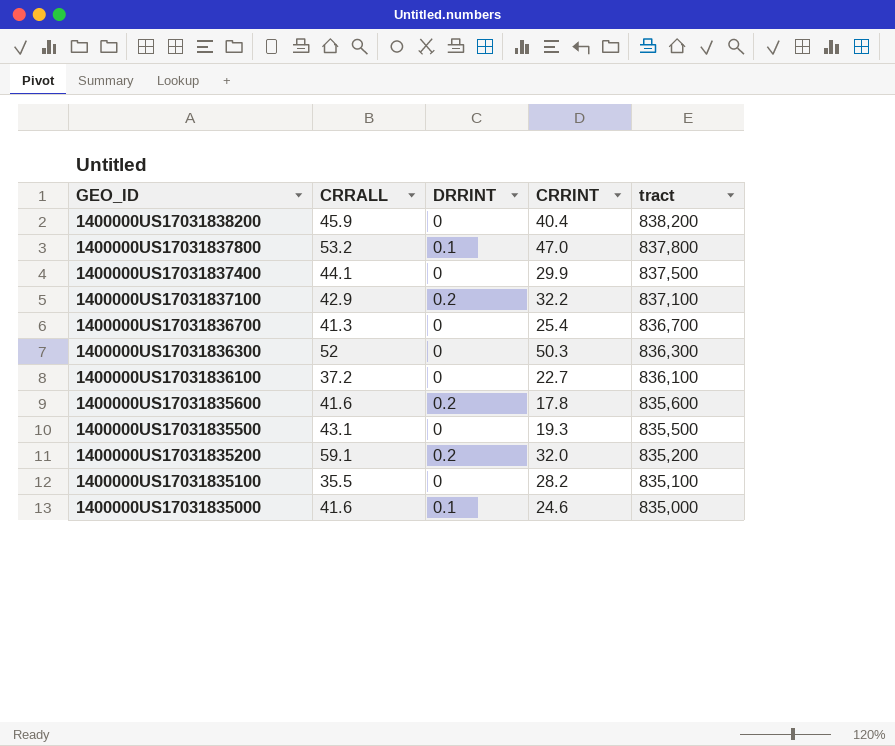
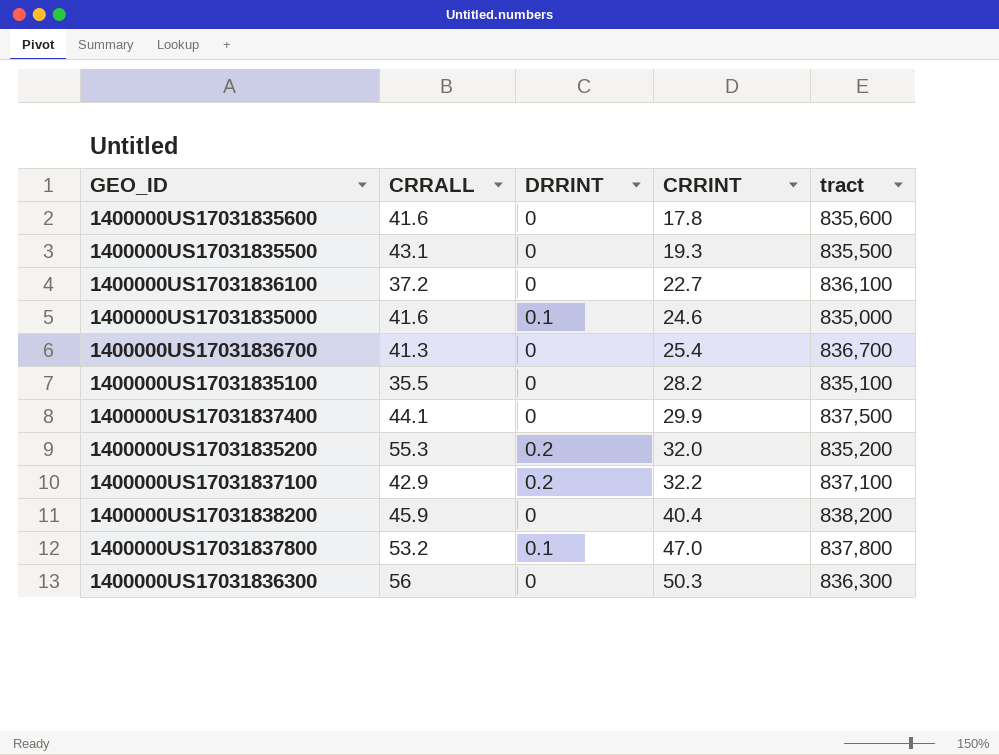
row order: GEO_ID descending -> CRRINT ascending
1400000US17031835600 | DRRINT: 0.2 -> 0
1400000US17031835200 | CRRALL: 59.1 -> 55.3
1400000US17031836300 | CRRALL: 52 -> 56

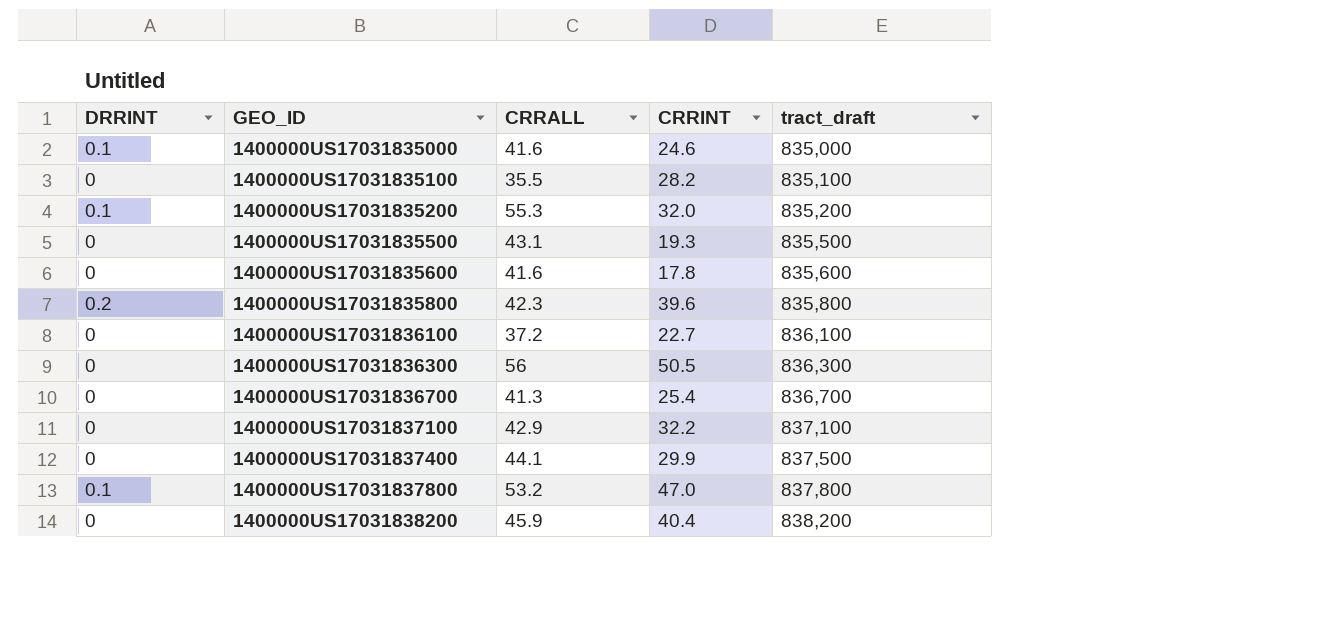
row order: CRRINT ascending -> GEO_ID ascending
column DRRINT | position: 3 -> 1
column name: tract -> tract_draft
1400000US17031835200 | DRRINT: 0.2 -> 0.1
row 1400000US17031835800: none -> 0.2 | 42.3 | 39.6 | 835,800
1400000US17031836300 | CRRINT: 50.3 -> 50.5
1400000US17031837100 | DRRINT: 0.2 -> 0

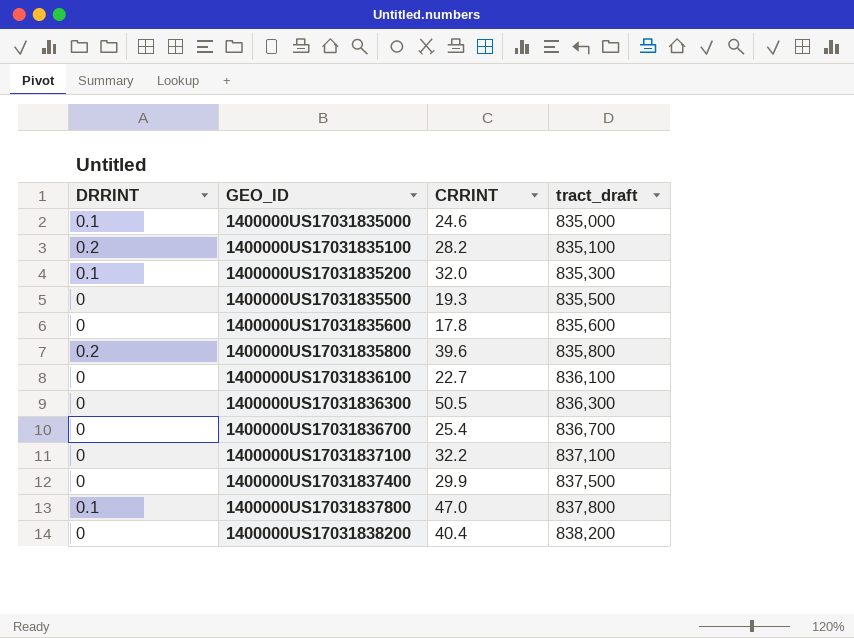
column CRRALL | position: 3 -> none
1400000US17031835100 | DRRINT: 0 -> 0.2
1400000US17031835200 | tract_draft: 835,200 -> 835,300

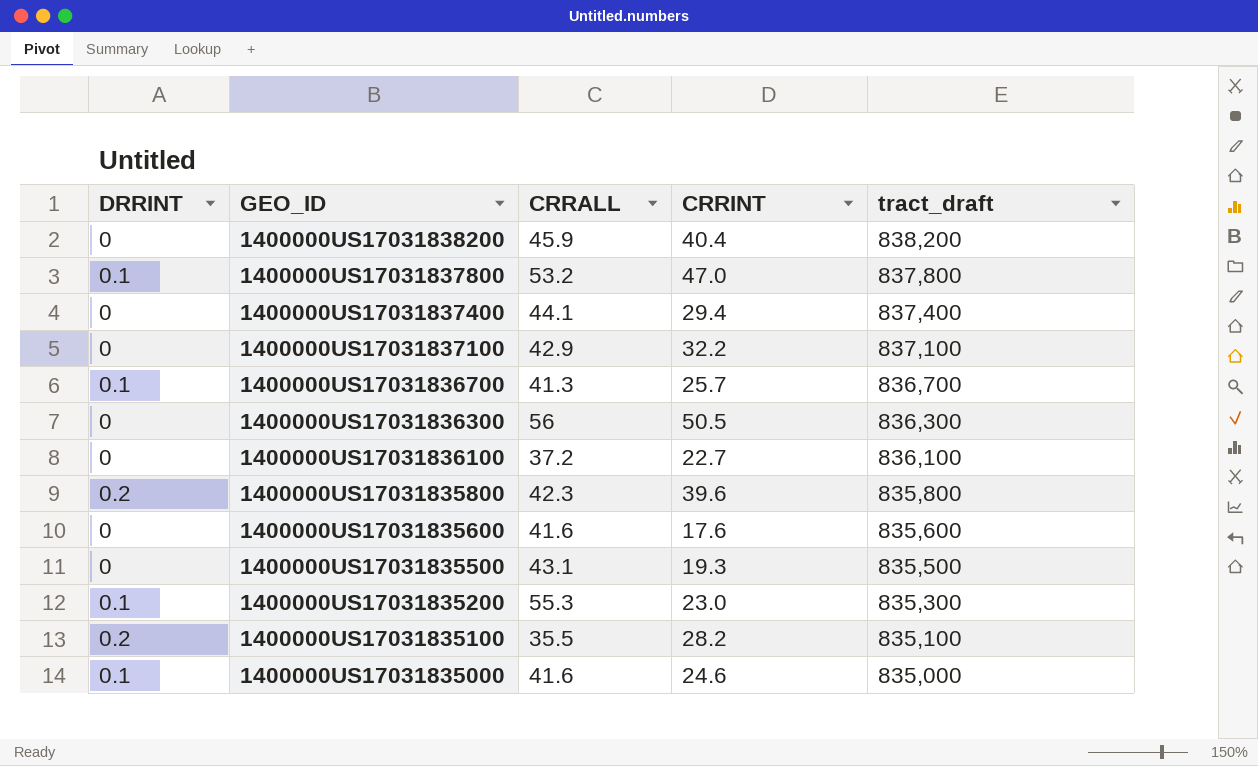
row order: GEO_ID ascending -> GEO_ID descending
column CRRALL | position: none -> 3
1400000US17031837400 | CRRINT: 29.9 -> 29.4
1400000US17031837400 | tract_draft: 837,500 -> 837,400
1400000US17031836700 | DRRINT: 0 -> 0.1
1400000US17031836700 | CRRINT: 25.4 -> 25.7
1400000US17031835600 | CRRINT: 17.8 -> 17.6
1400000US17031835200 | CRRINT: 32.0 -> 23.0

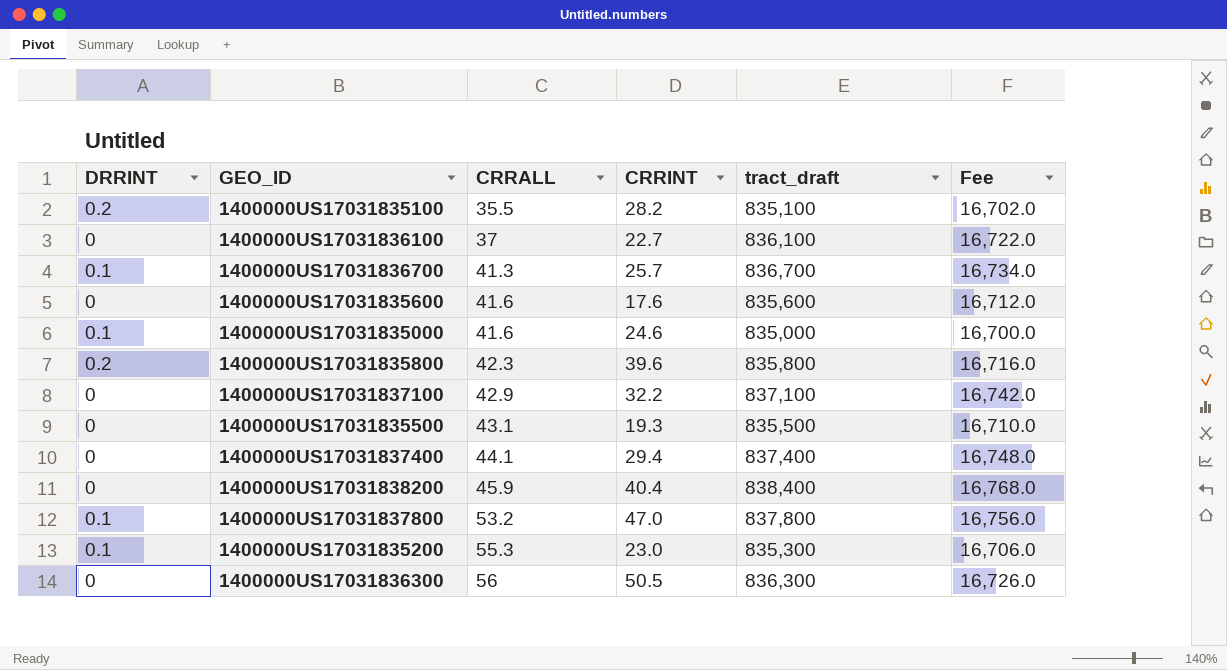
row order: GEO_ID descending -> CRRALL ascending
column Fee | formula: none -> [tract_draft] * 0.02
1400000US17031836100 | CRRALL: 37.2 -> 37
1400000US17031838200 | tract_draft: 838,200 -> 838,400

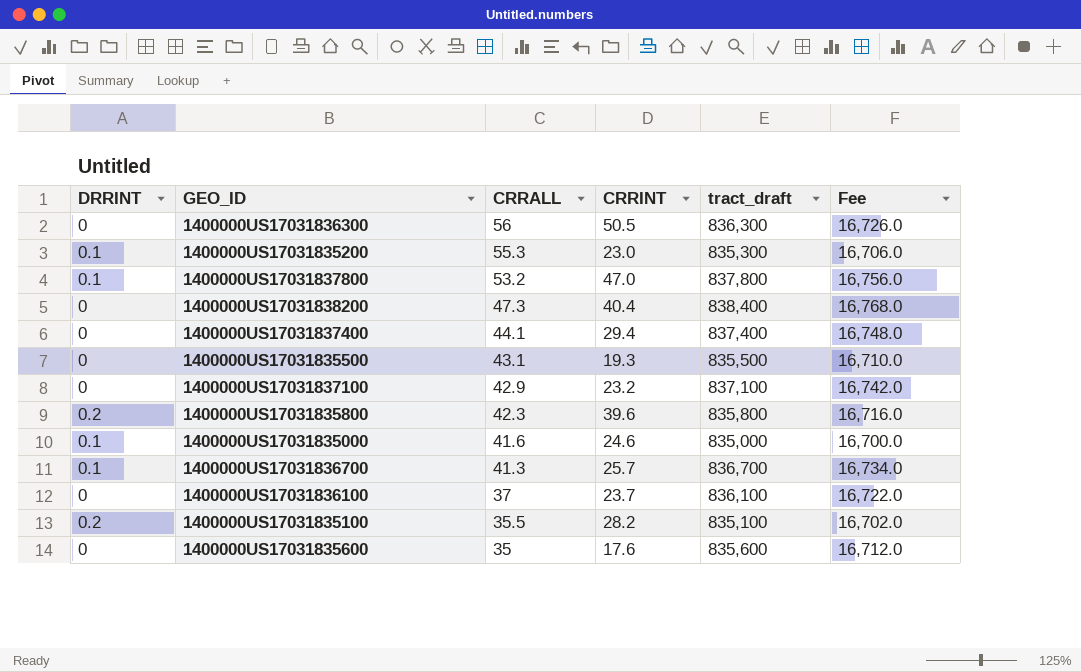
row order: CRRALL ascending -> CRRALL descending
1400000US17031838200 | CRRALL: 45.9 -> 47.3
1400000US17031837100 | CRRINT: 32.2 -> 23.2
1400000US17031836100 | CRRINT: 22.7 -> 23.7
1400000US17031835600 | CRRALL: 41.6 -> 35

